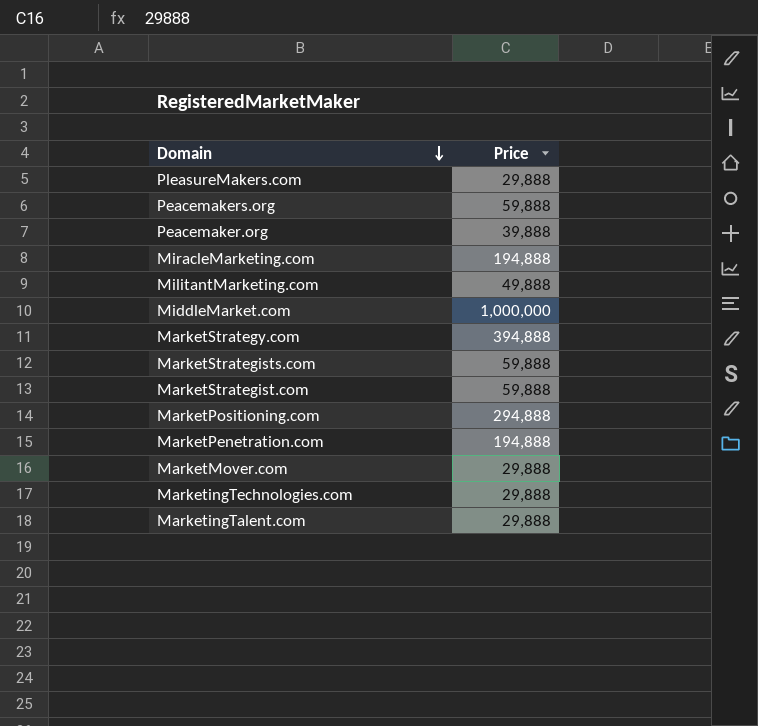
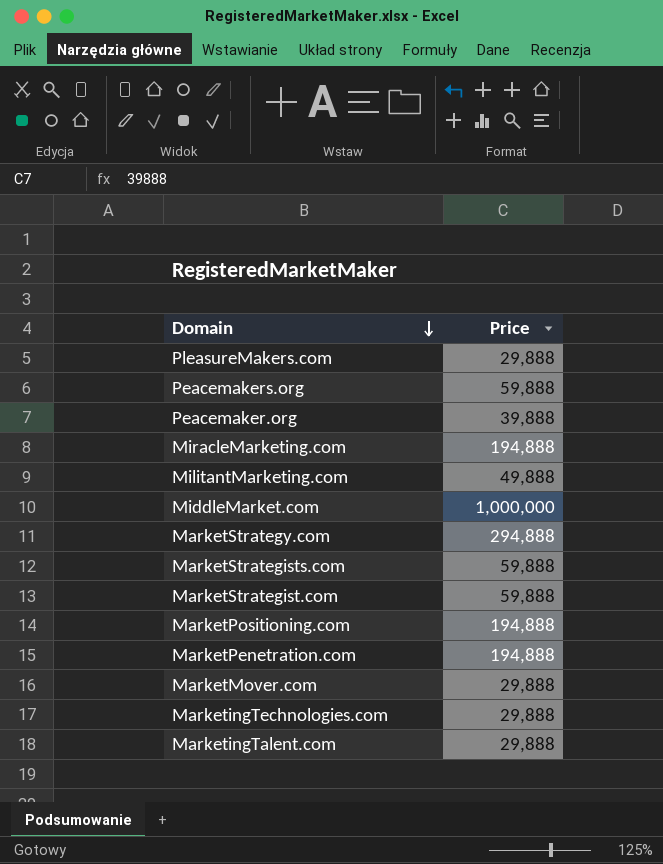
MarketStrategy.com | Price: 394,888 -> 294,888
MarketPositioning.com | Price: 294,888 -> 194,888

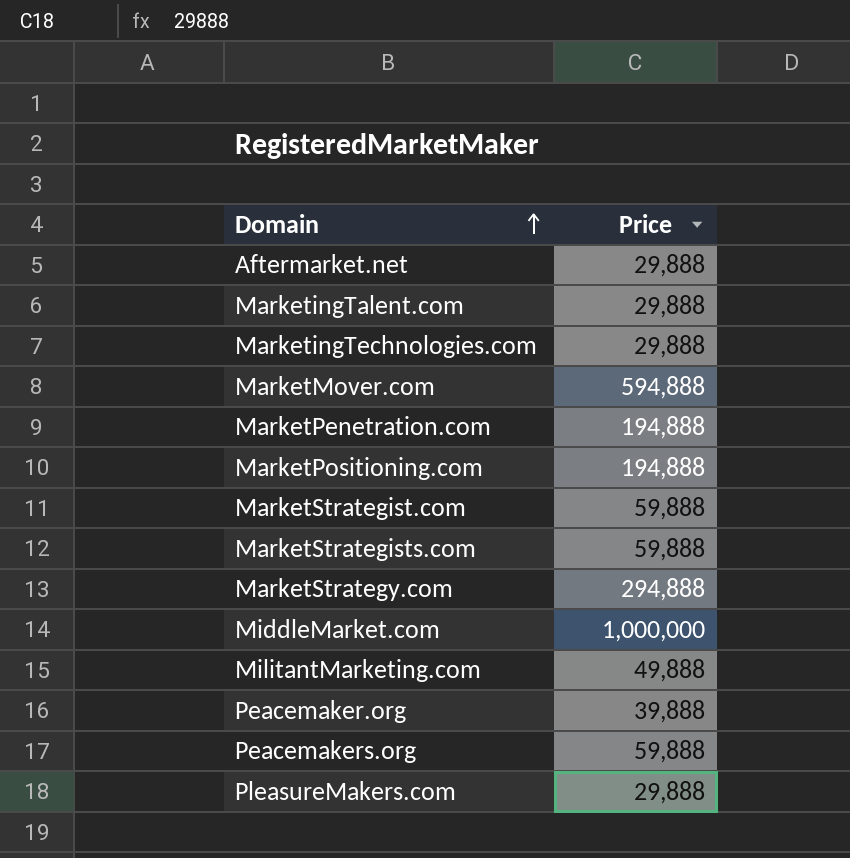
row order: Domain descending -> Domain ascending
row MiracleMarketing.com: 194,888 -> none
row Aftermarket.net: none -> 29,888
MarketMover.com | Price: 29,888 -> 594,888

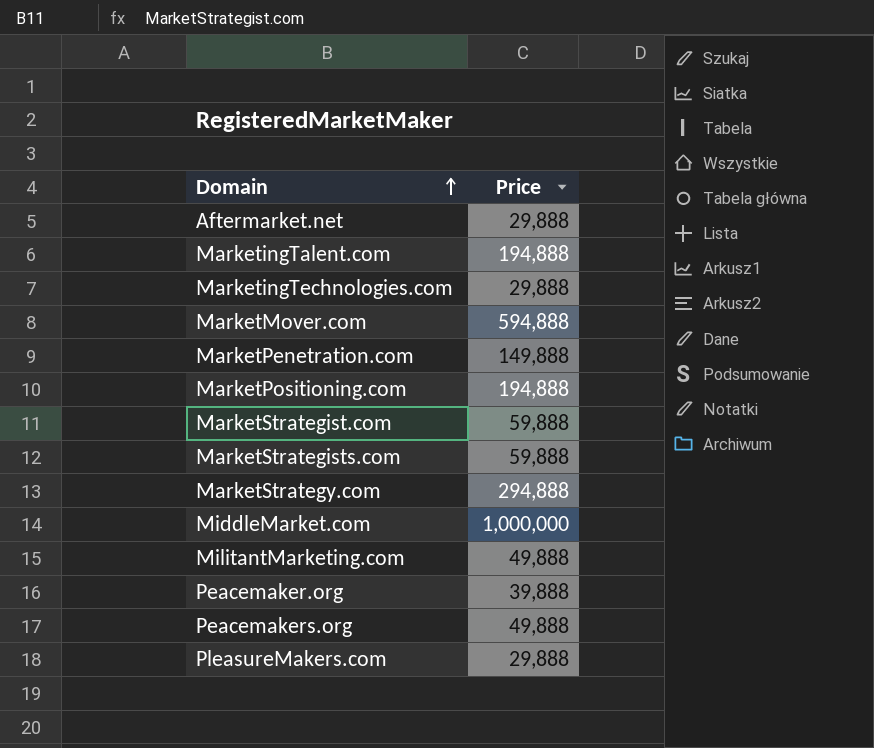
MarketingTalent.com | Price: 29,888 -> 194,888
MarketPenetration.com | Price: 194,888 -> 149,888
Peacemakers.org | Price: 59,888 -> 49,888

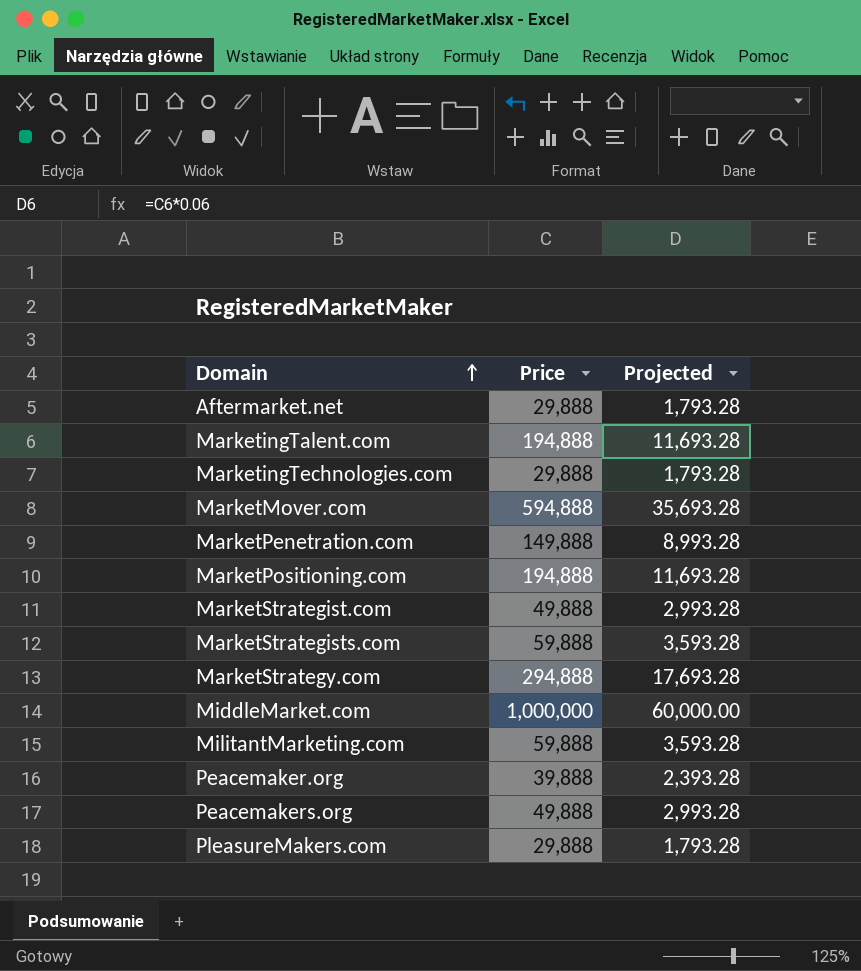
column Projected | formula: none -> [Price] * 0.06
MarketStrategist.com | Price: 59,888 -> 49,888
MilitantMarketing.com | Price: 49,888 -> 59,888

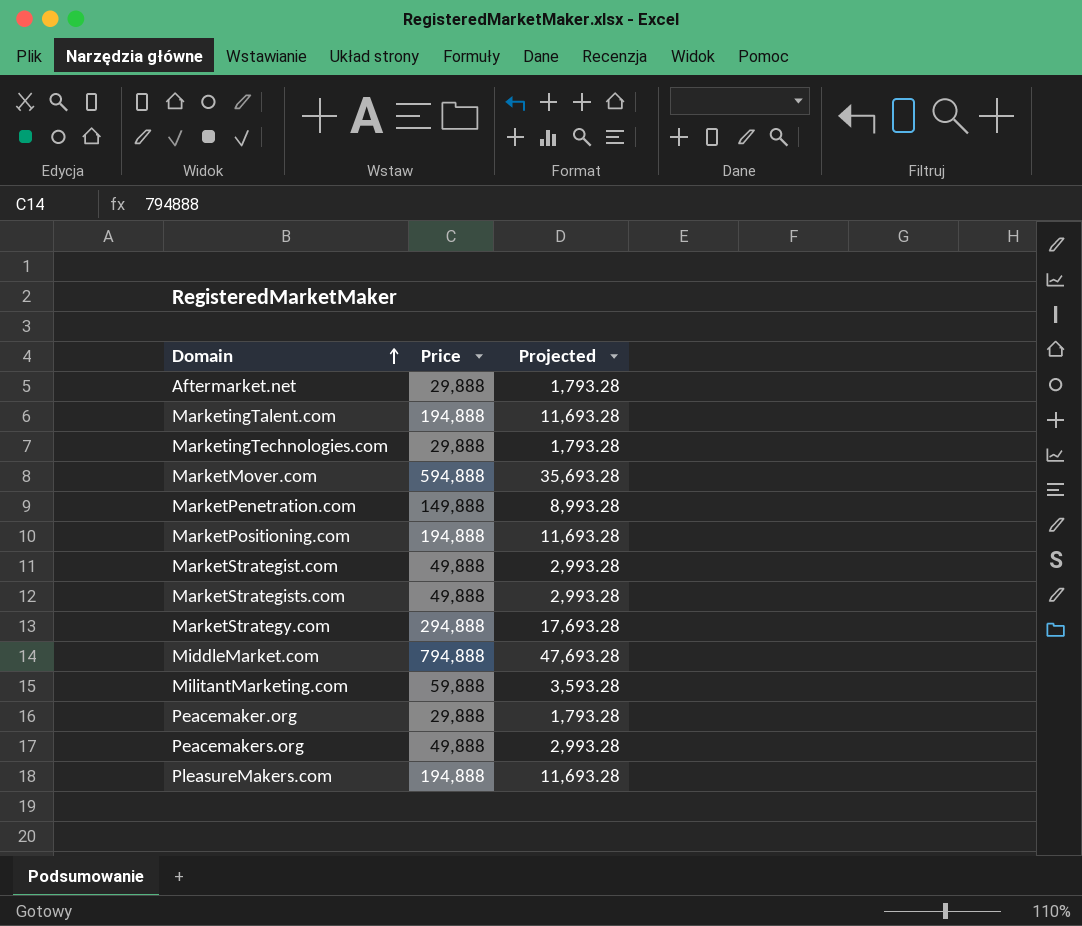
MarketStrategists.com | Price: 59,888 -> 49,888
MarketStrategists.com | Projected: 3,593.28 -> 2,993.28
MiddleMarket.com | Price: 1,000,000 -> 794,888
MiddleMarket.com | Projected: 60,000.00 -> 47,693.28
Peacemaker.org | Price: 39,888 -> 29,888
Peacemaker.org | Projected: 2,393.28 -> 1,793.28
PleasureMakers.com | Price: 29,888 -> 194,888
PleasureMakers.com | Projected: 1,793.28 -> 11,693.28

